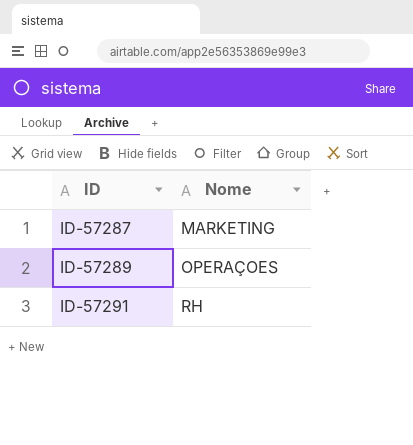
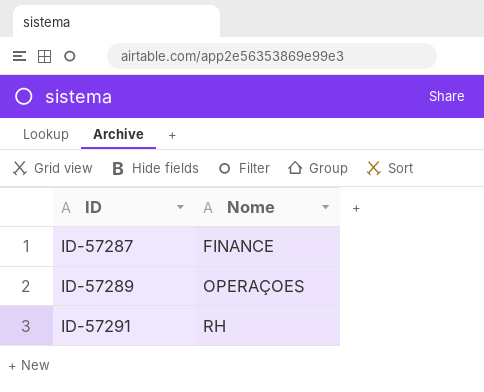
ID-57287 | Nome: MARKETING -> FINANCE

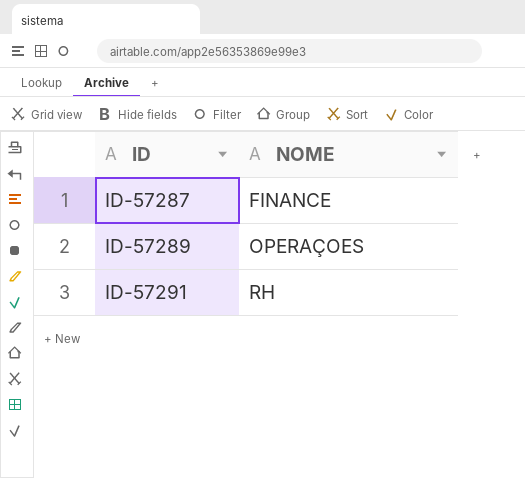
column name: Nome -> NOME

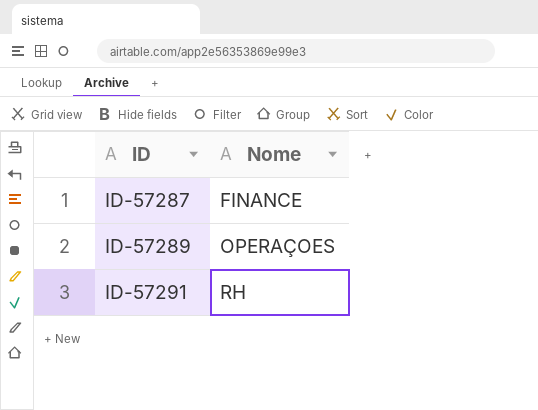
column name: NOME -> Nome

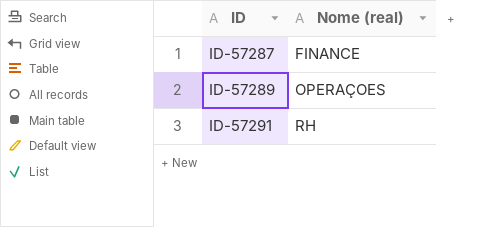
column name: Nome -> Nome (real)

